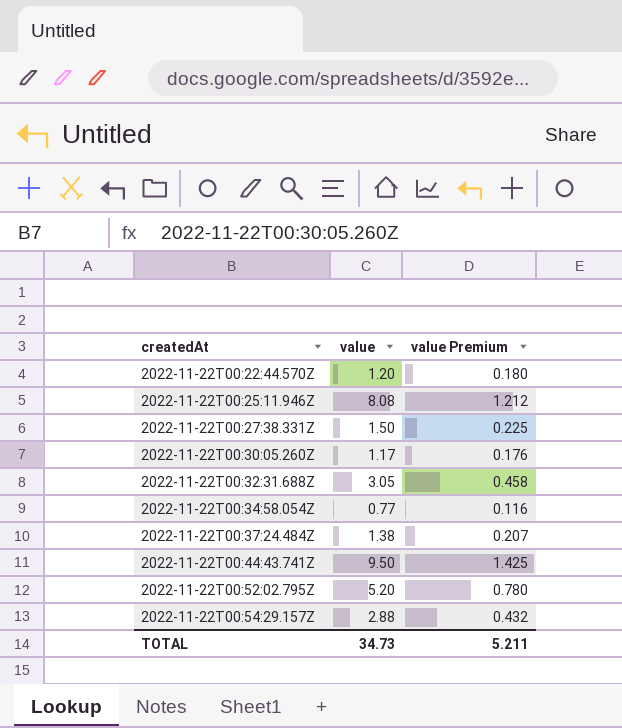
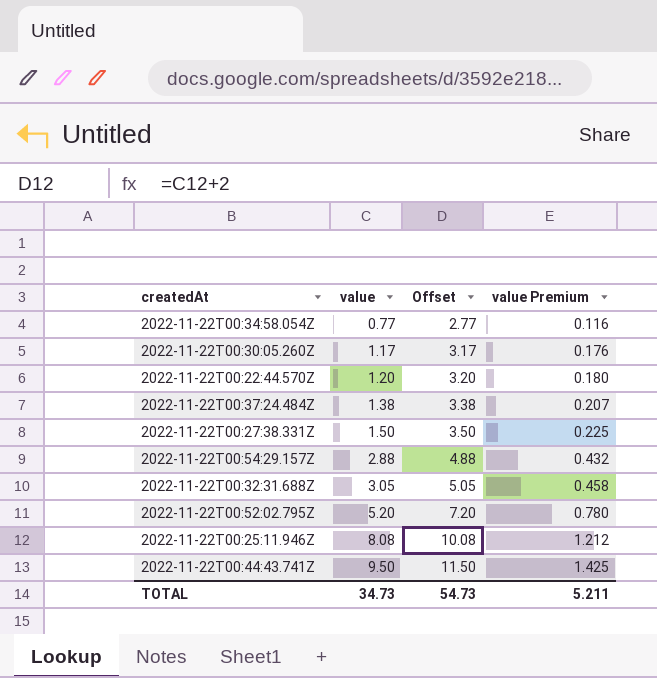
row order: createdAt ascending -> value ascending
column Offset | formula: none -> [value] + 2

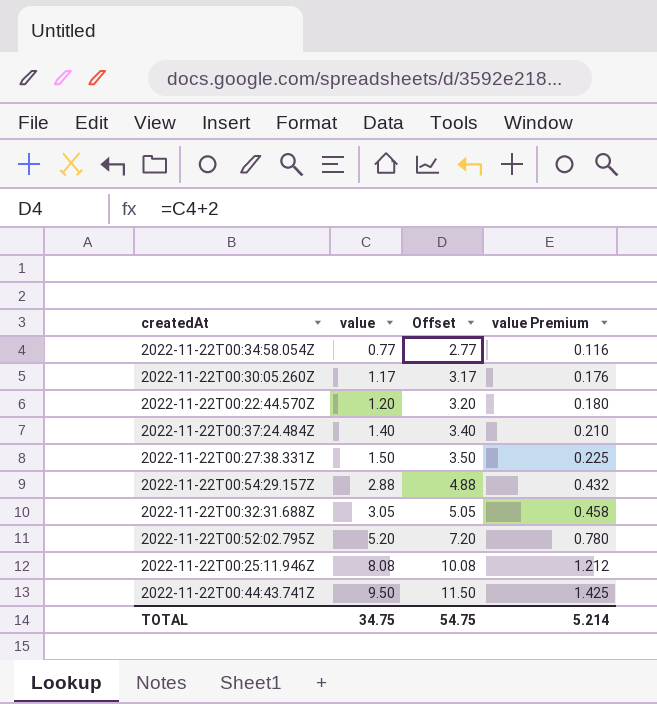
2022-11-22T00:37:24.484Z | value: 1.38 -> 1.40
2022-11-22T00:37:24.484Z | Offset: 3.38 -> 3.40
2022-11-22T00:37:24.484Z | value Premium: 0.207 -> 0.210
TOTAL | value: 34.73 -> 34.75
TOTAL | Offset: 54.73 -> 54.75
TOTAL | value Premium: 5.211 -> 5.214

